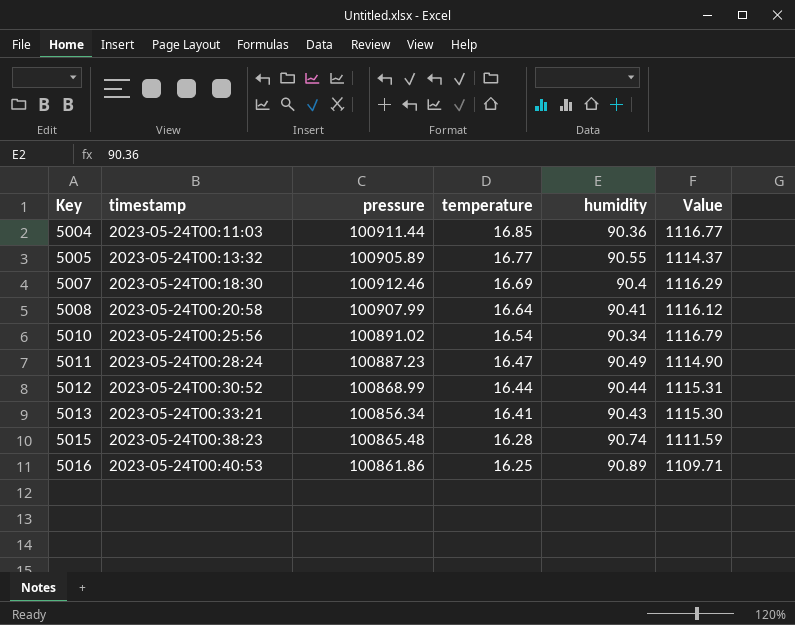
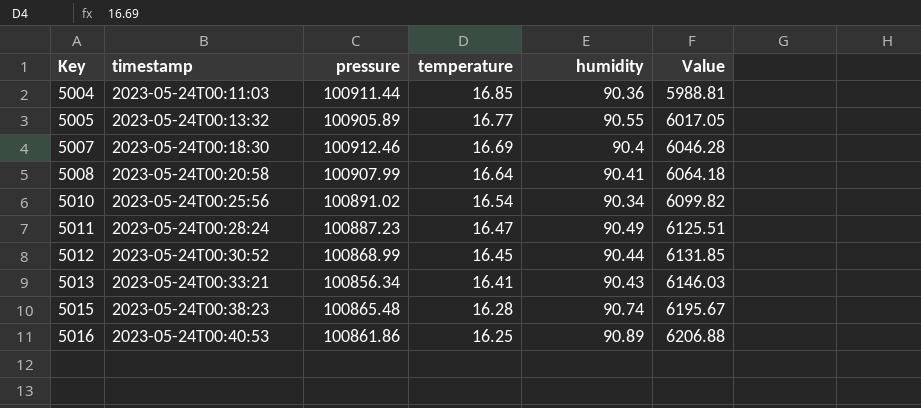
column Value | formula: [pressure] / [humidity] -> [pressure] / [temperature]
5012 | temperature: 16.44 -> 16.45

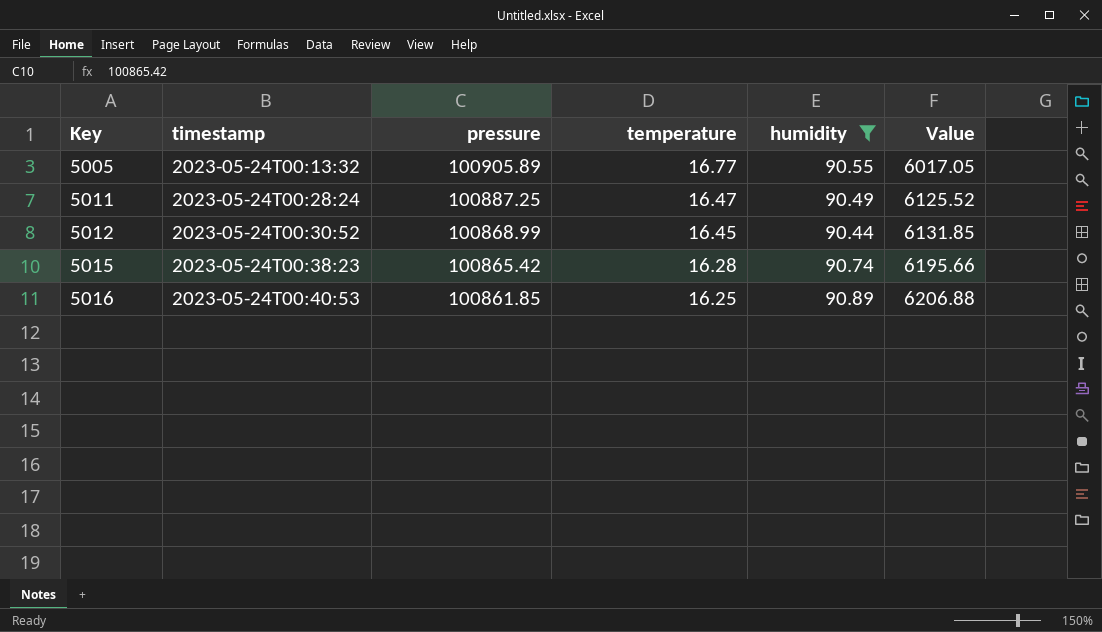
filter: none -> humidity >= 90.44
5011 | pressure: 100887.23 -> 100887.25
5011 | Value: 6125.51 -> 6125.52
5015 | pressure: 100865.48 -> 100865.42
5015 | Value: 6195.67 -> 6195.66
5016 | pressure: 100861.86 -> 100861.85

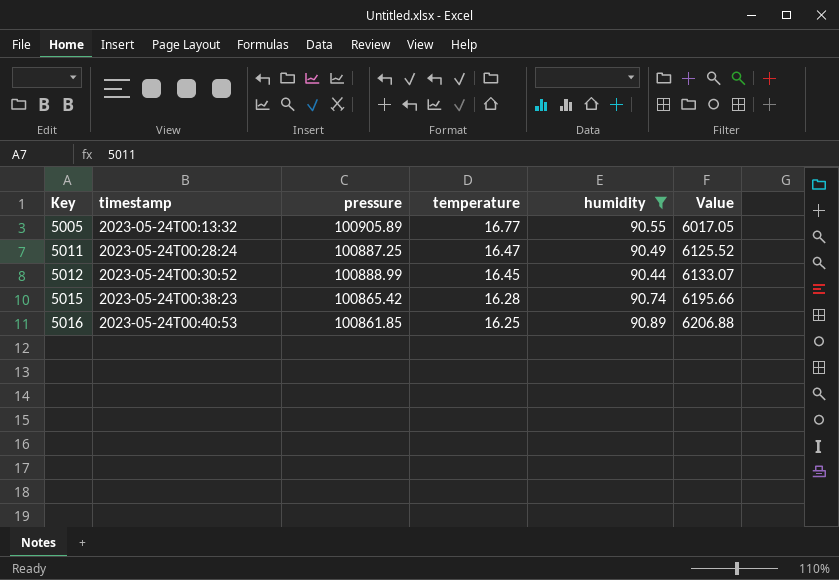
5012 | pressure: 100868.99 -> 100888.99
5012 | Value: 6131.85 -> 6133.07

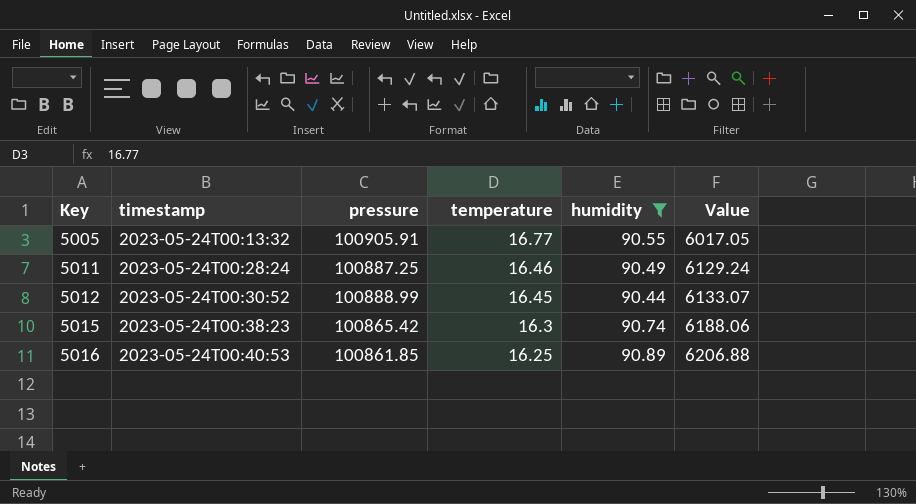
5005 | pressure: 100905.89 -> 100905.91
5011 | temperature: 16.47 -> 16.46
5011 | Value: 6125.52 -> 6129.24
5015 | temperature: 16.28 -> 16.3
5015 | Value: 6195.66 -> 6188.06

